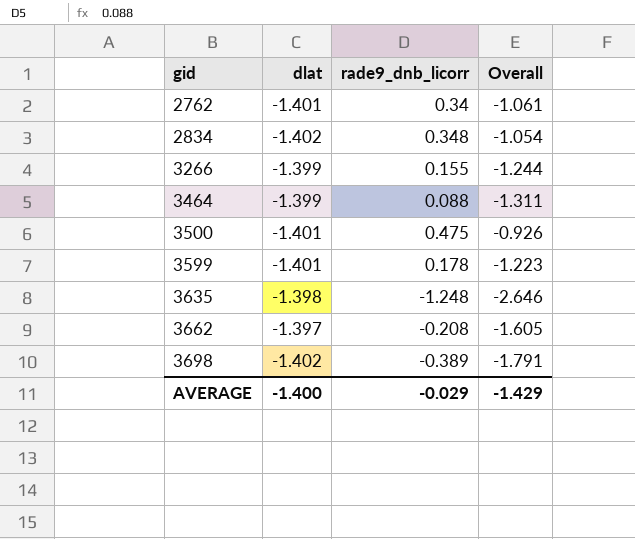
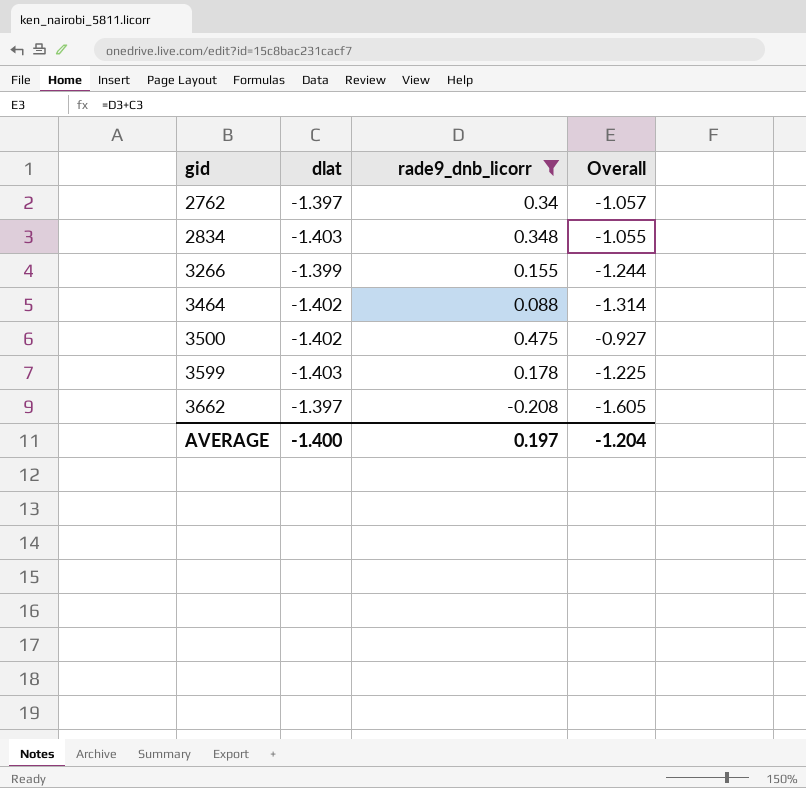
filter: none -> rade9_dnb_licorr >= -0.208
2762 | dlat: -1.401 -> -1.397
2762 | Overall: -1.061 -> -1.057
2834 | dlat: -1.402 -> -1.403
2834 | Overall: -1.054 -> -1.055
3464 | dlat: -1.399 -> -1.402
3464 | Overall: -1.311 -> -1.314
3500 | dlat: -1.401 -> -1.402
3500 | Overall: -0.926 -> -0.927
3599 | dlat: -1.401 -> -1.403
3599 | Overall: -1.223 -> -1.225
AVERAGE | rade9_dnb_licorr: -0.029 -> 0.197
AVERAGE | Overall: -1.429 -> -1.204

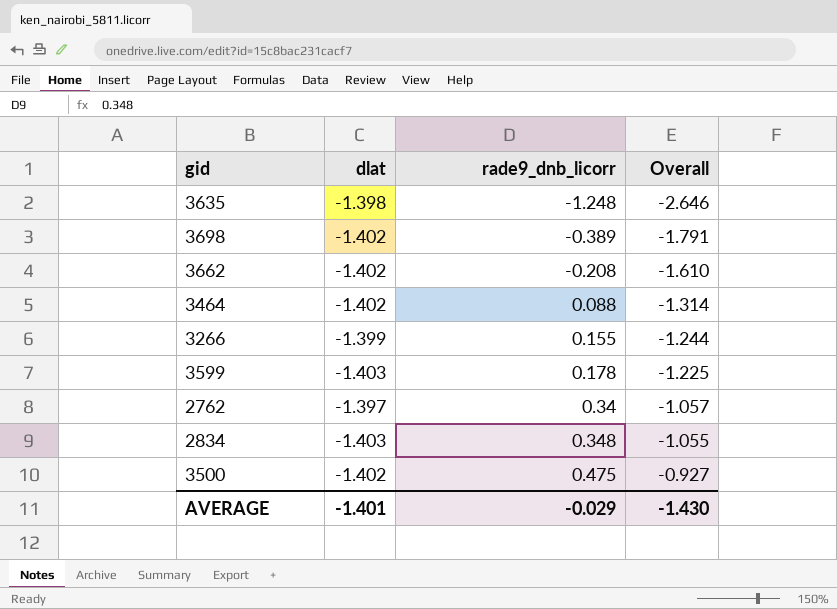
filter: rade9_dnb_licorr >= -0.208 -> none
row order: gid ascending -> rade9_dnb_licorr ascending
3662 | dlat: -1.397 -> -1.402
3662 | Overall: -1.605 -> -1.610
AVERAGE | dlat: -1.400 -> -1.401
AVERAGE | rade9_dnb_licorr: 0.197 -> -0.029
AVERAGE | Overall: -1.204 -> -1.430

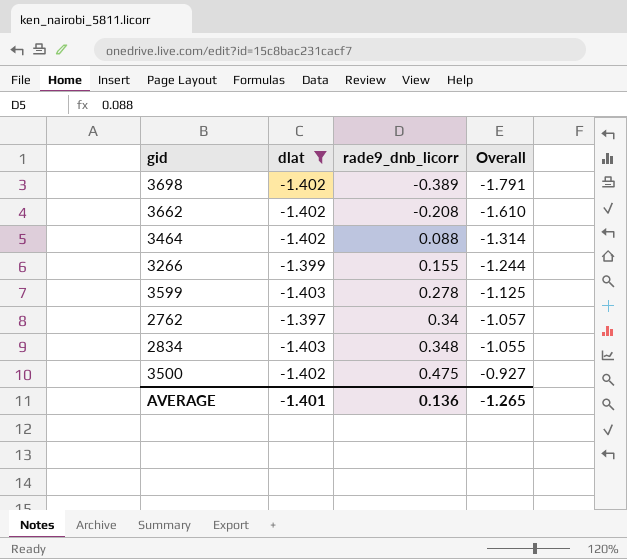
filter: none -> dlat != -1.398
3599 | rade9_dnb_licorr: 0.178 -> 0.278
3599 | Overall: -1.225 -> -1.125
AVERAGE | rade9_dnb_licorr: -0.029 -> 0.136
AVERAGE | Overall: -1.430 -> -1.265

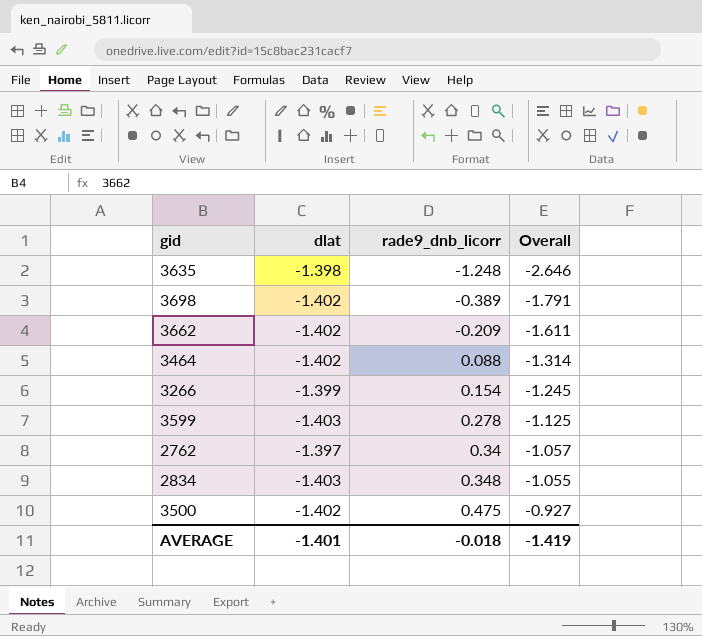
filter: dlat != -1.398 -> none
3662 | rade9_dnb_licorr: -0.208 -> -0.209
3662 | Overall: -1.610 -> -1.611
3266 | rade9_dnb_licorr: 0.155 -> 0.154
3266 | Overall: -1.244 -> -1.245
AVERAGE | rade9_dnb_licorr: 0.136 -> -0.018
AVERAGE | Overall: -1.265 -> -1.419

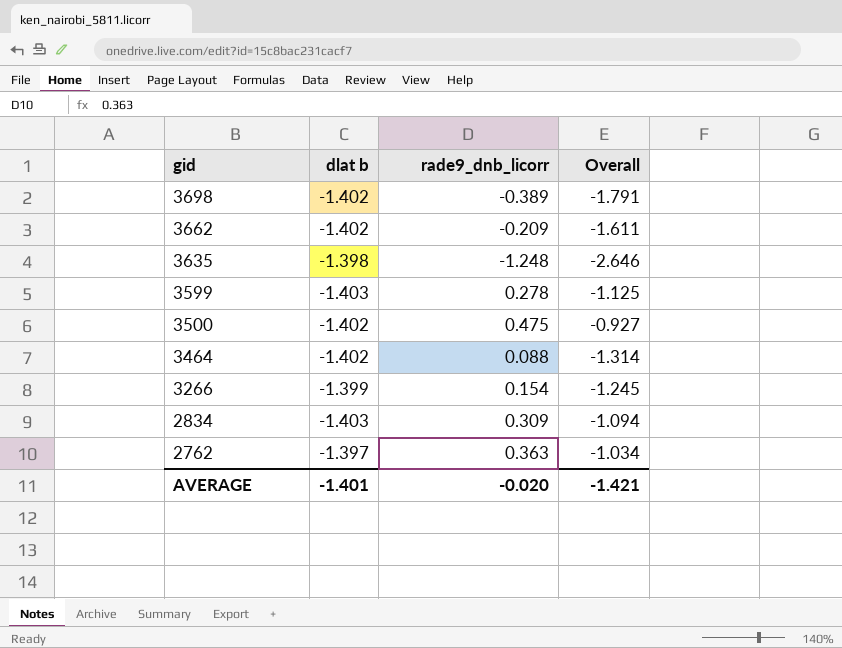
row order: rade9_dnb_licorr ascending -> gid descending
column name: dlat -> dlat b
2834 | rade9_dnb_licorr: 0.348 -> 0.309
2834 | Overall: -1.055 -> -1.094
2762 | rade9_dnb_licorr: 0.34 -> 0.363
2762 | Overall: -1.057 -> -1.034
AVERAGE | rade9_dnb_licorr: -0.018 -> -0.020
AVERAGE | Overall: -1.419 -> -1.421

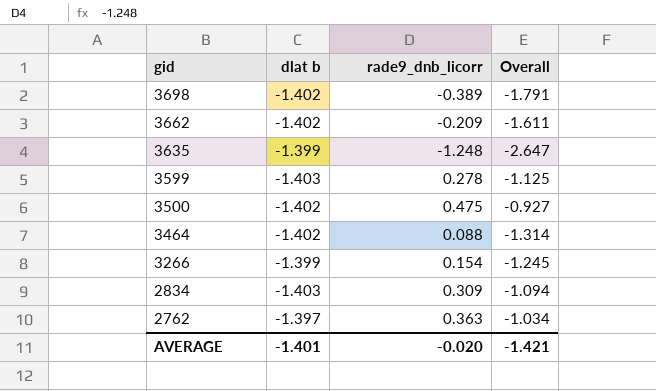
3635 | dlat b: -1.398 -> -1.399
3635 | Overall: -2.646 -> -2.647

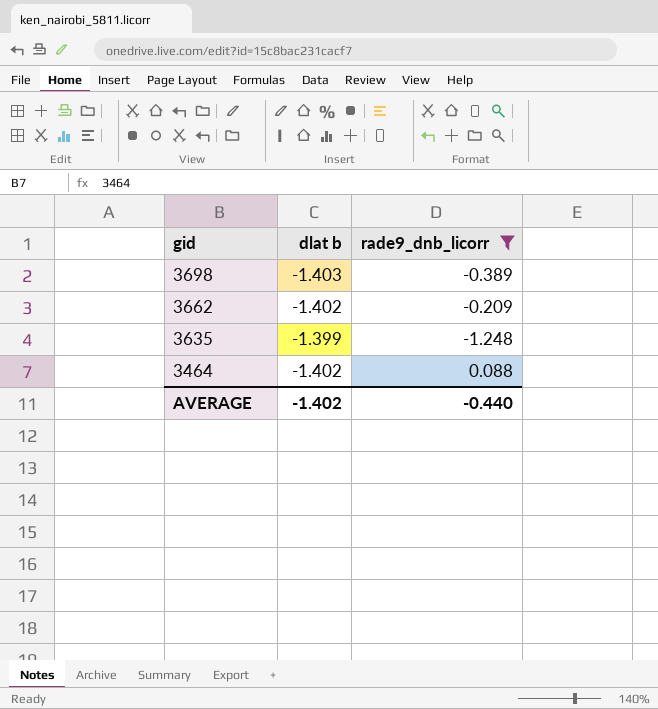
filter: none -> rade9_dnb_licorr <= 0.088
column Overall | formula: [dlat b] + [rade9_dnb_licorr] -> none
3698 | dlat b: -1.402 -> -1.403
AVERAGE | dlat b: -1.401 -> -1.402
AVERAGE | rade9_dnb_licorr: -0.020 -> -0.440

